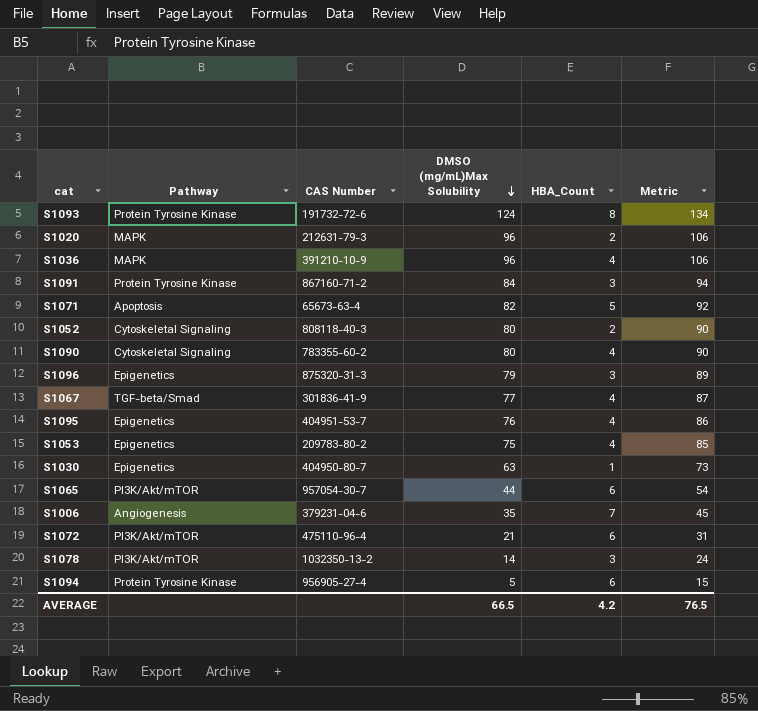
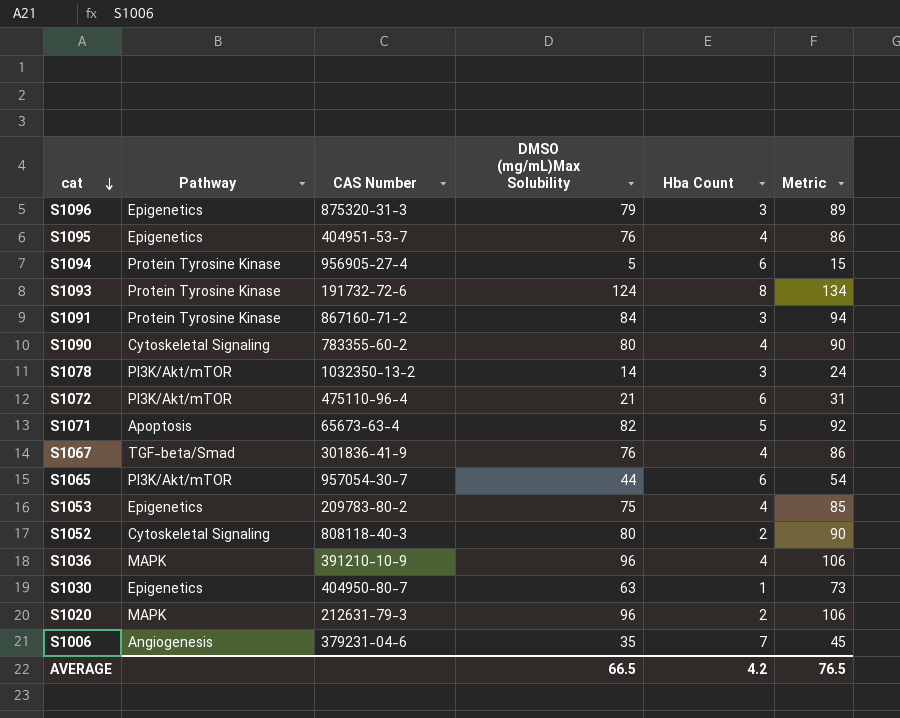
row order: DMSO (mg/mL)Max Solubility descending -> cat descending
column name: HBA_Count -> Hba Count
S1067 | DMSO (mg/mL)Max Solubility: 77 -> 76
S1067 | Metric: 87 -> 86

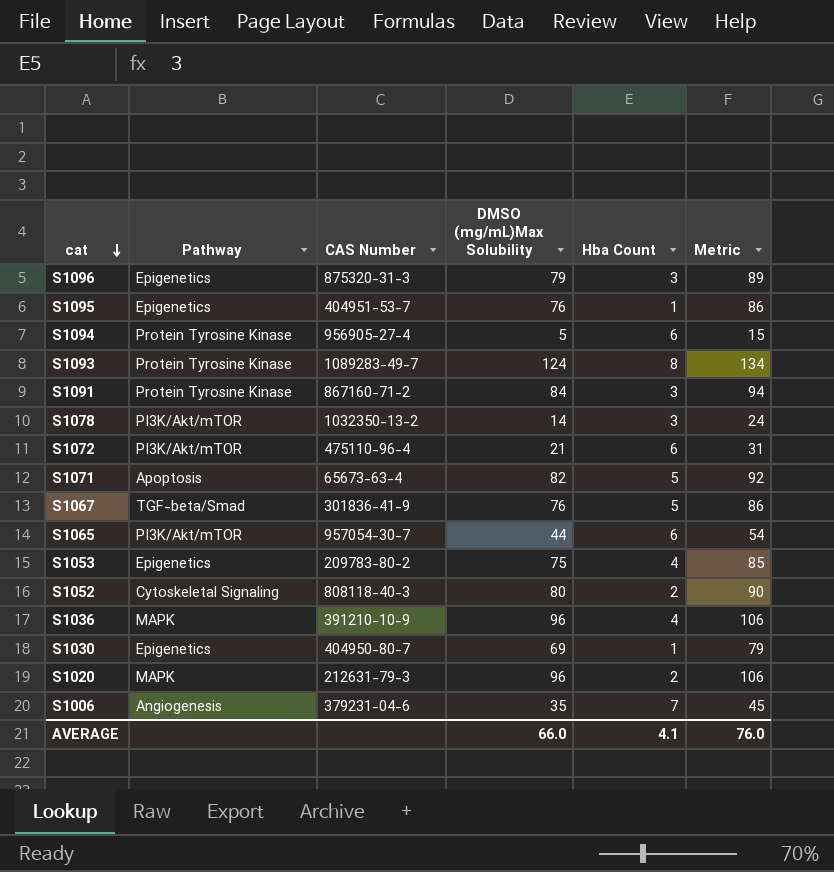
row S1090: Cytoskeletal Signaling | 783355-60-2 | 80 | 4 | 90 -> none
S1095 | Hba Count: 4 -> 1
S1093 | CAS Number: 191732-72-6 -> 1089283-49-7
S1067 | Hba Count: 4 -> 5
S1030 | DMSO (mg/mL)Max Solubility: 63 -> 69
S1030 | Metric: 73 -> 79
AVERAGE | DMSO (mg/mL)Max Solubility: 66.5 -> 66.0
AVERAGE | Hba Count: 4.2 -> 4.1
AVERAGE | Metric: 76.5 -> 76.0

